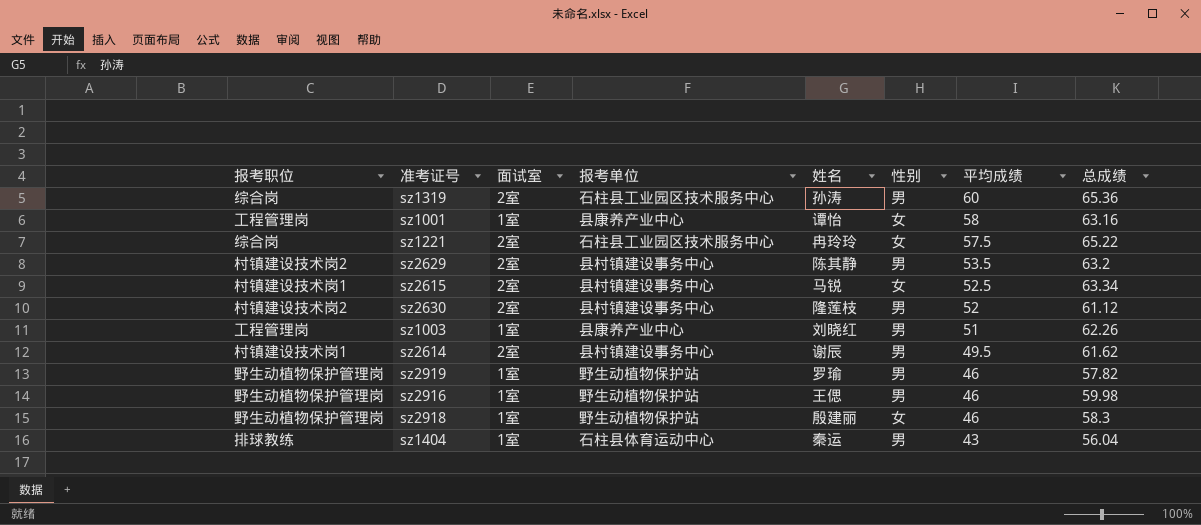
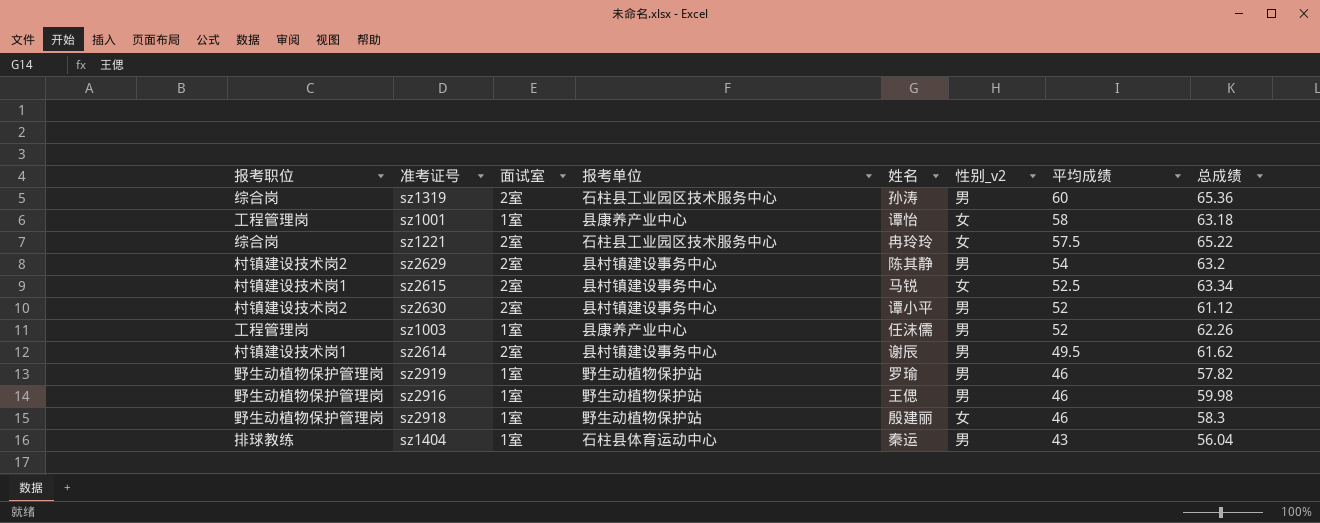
column name: 性别 -> 性别_v2
sz1001 | 总成绩: 63.16 -> 63.18
sz2629 | 平均成绩: 53.5 -> 54
sz2630 | 姓名: 隆莲枝 -> 谭小平
sz1003 | 姓名: 刘晓红 -> 任沫儒
sz1003 | 平均成绩: 51 -> 52

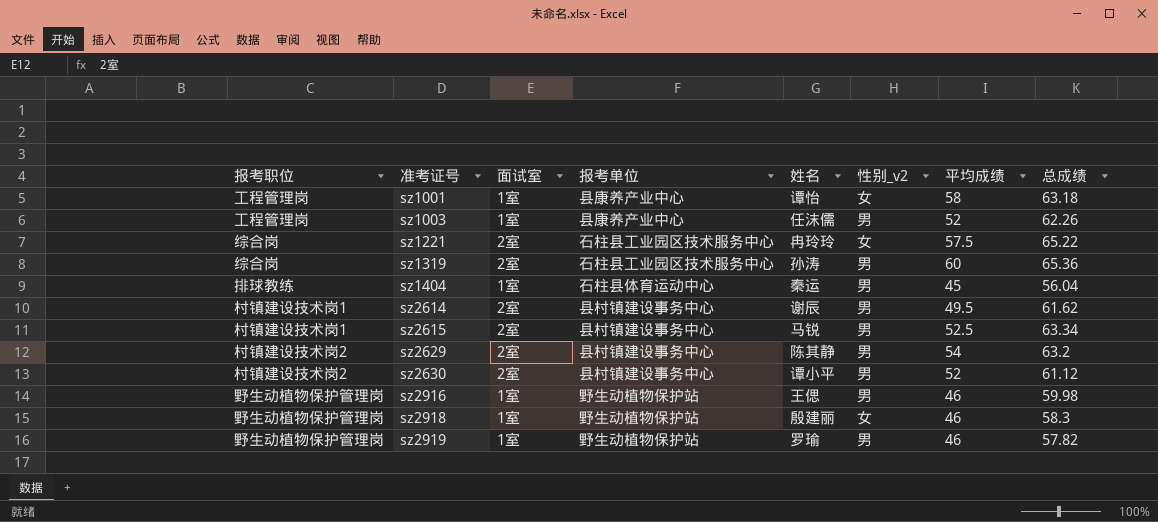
row order: 平均成绩 descending -> 准考证号 ascending
sz1404 | 平均成绩: 43 -> 45
sz2615 | 性别_v2: 女 -> 男

